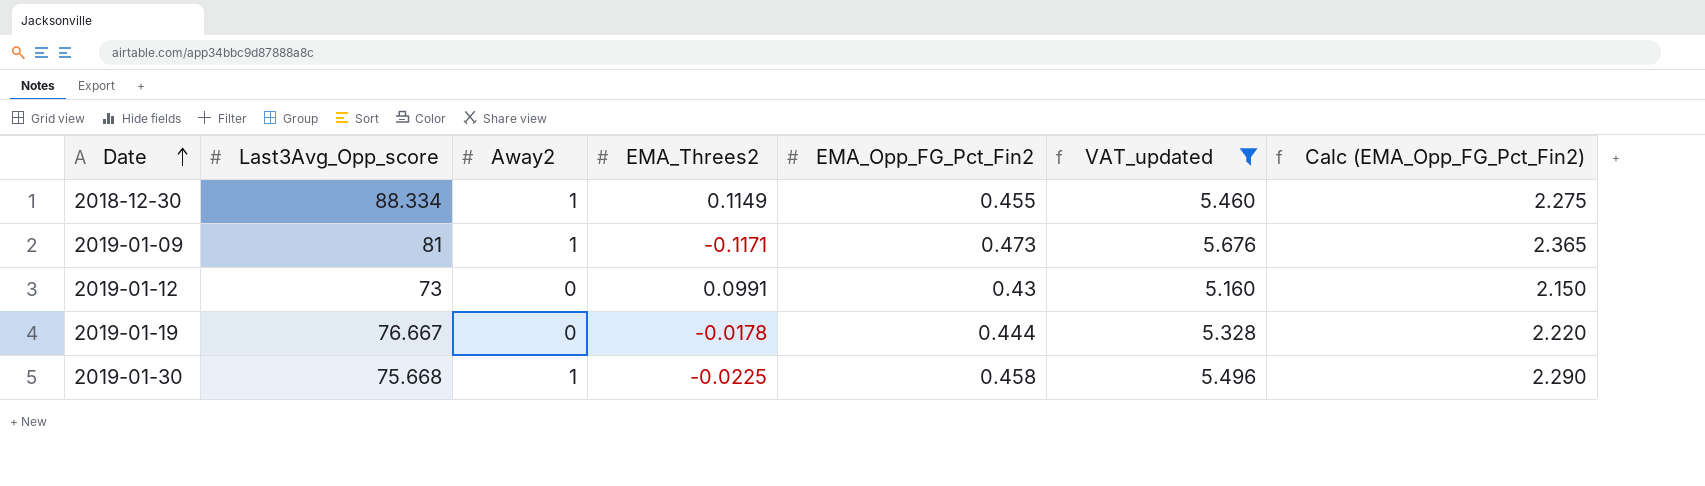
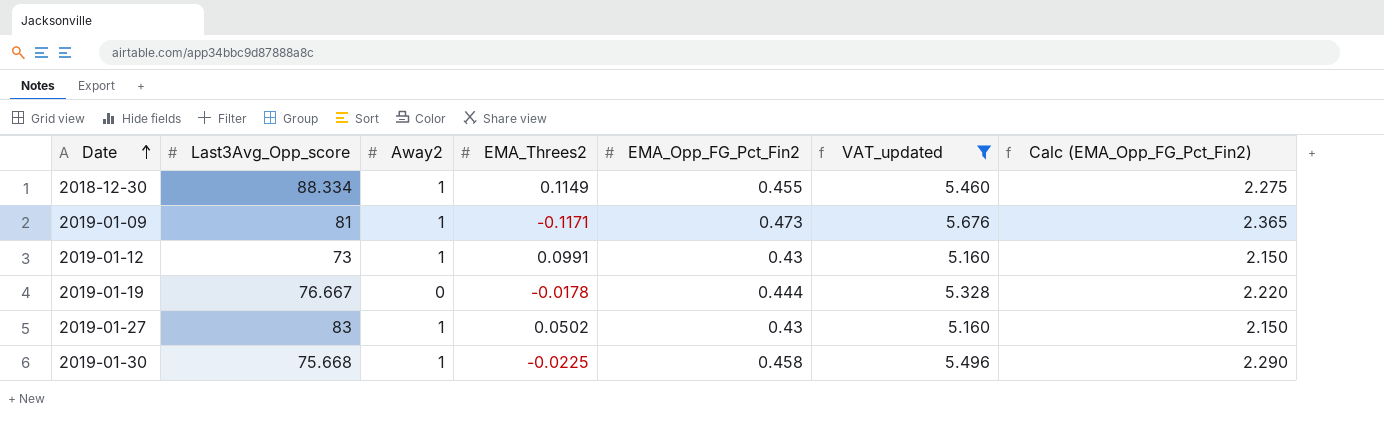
2019-01-12 | Away2: 0 -> 1
row 2019-01-27: none -> 83 | 1 | 0.0502 | 0.43 | 5.160 | 2.150

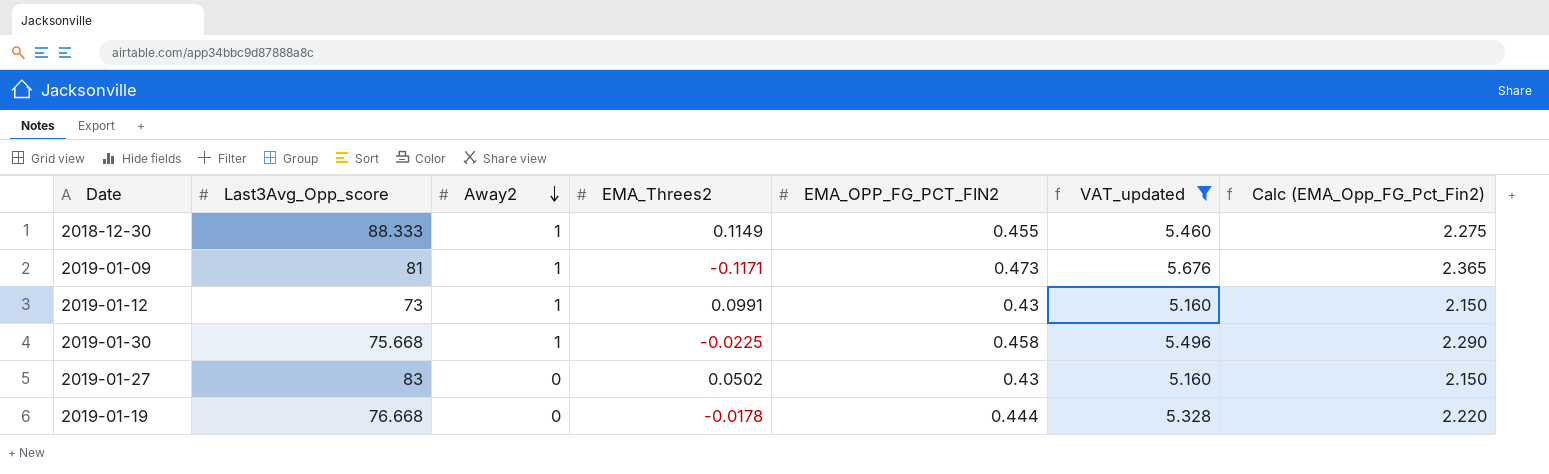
row order: Date ascending -> Away2 descending
column name: EMA_Opp_FG_Pct_Fin2 -> EMA_OPP_FG_PCT_FIN2
2018-12-30 | Last3Avg_Opp_score: 88.334 -> 88.333
2019-01-27 | Away2: 1 -> 0
2019-01-19 | Last3Avg_Opp_score: 76.667 -> 76.668

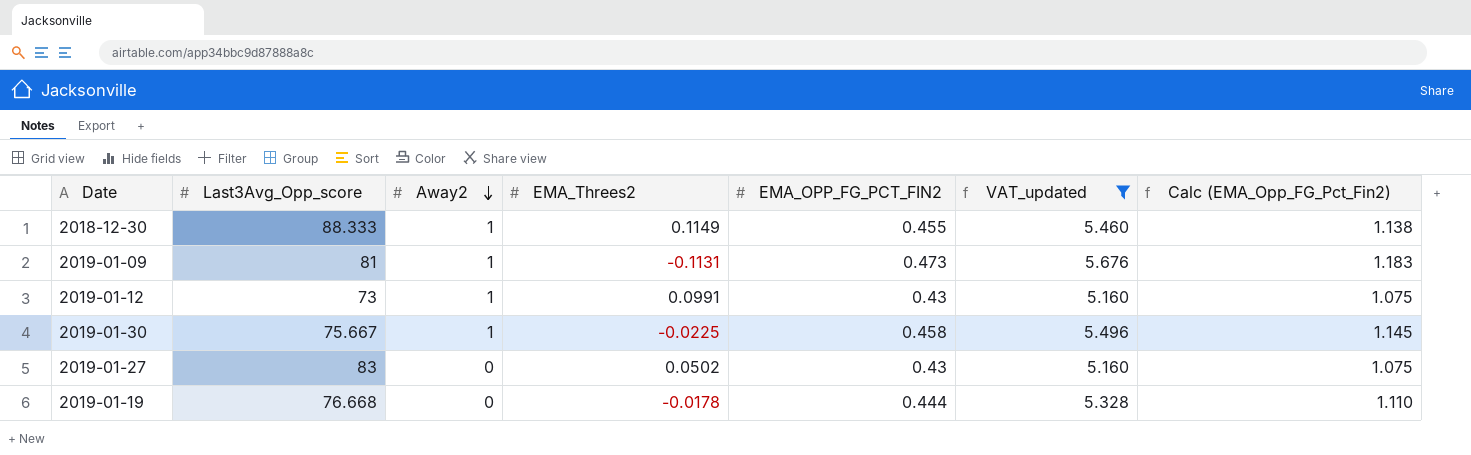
column Calc (EMA_Opp_FG_Pct_Fin2) | formula: [EMA_OPP_FG_PCT_FIN2] * 5 -> [EMA_OPP_FG_PCT_FIN2] * 2.5
2019-01-09 | EMA_Threes2: -0.1171 -> -0.1131
2019-01-30 | Last3Avg_Opp_score: 75.668 -> 75.667

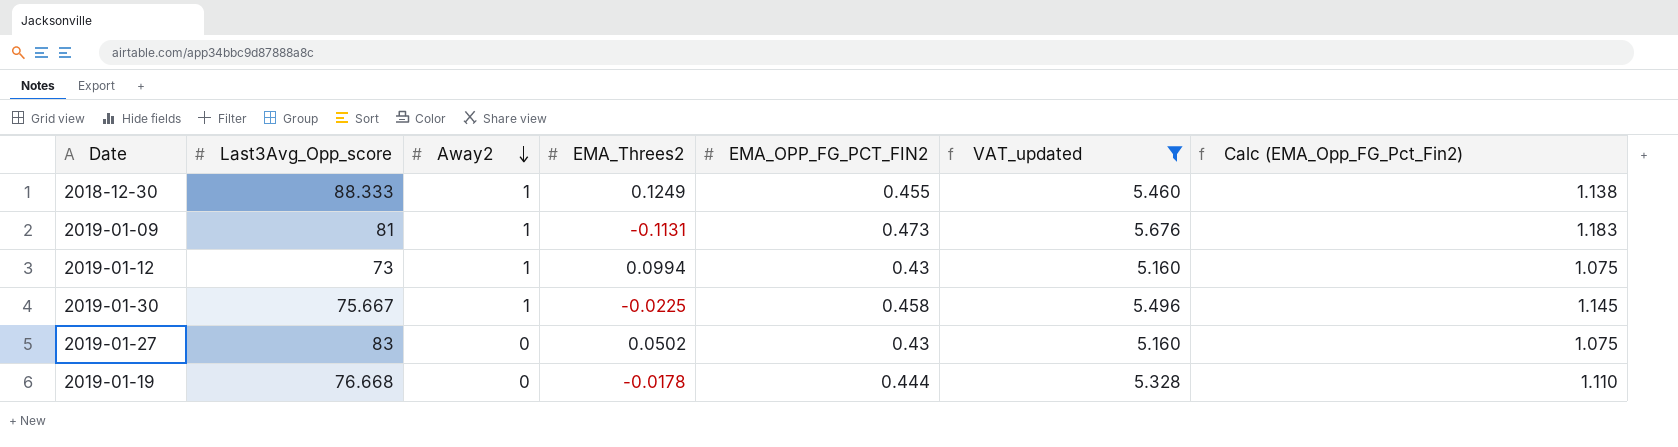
2018-12-30 | EMA_Threes2: 0.1149 -> 0.1249
2019-01-12 | EMA_Threes2: 0.0991 -> 0.0994

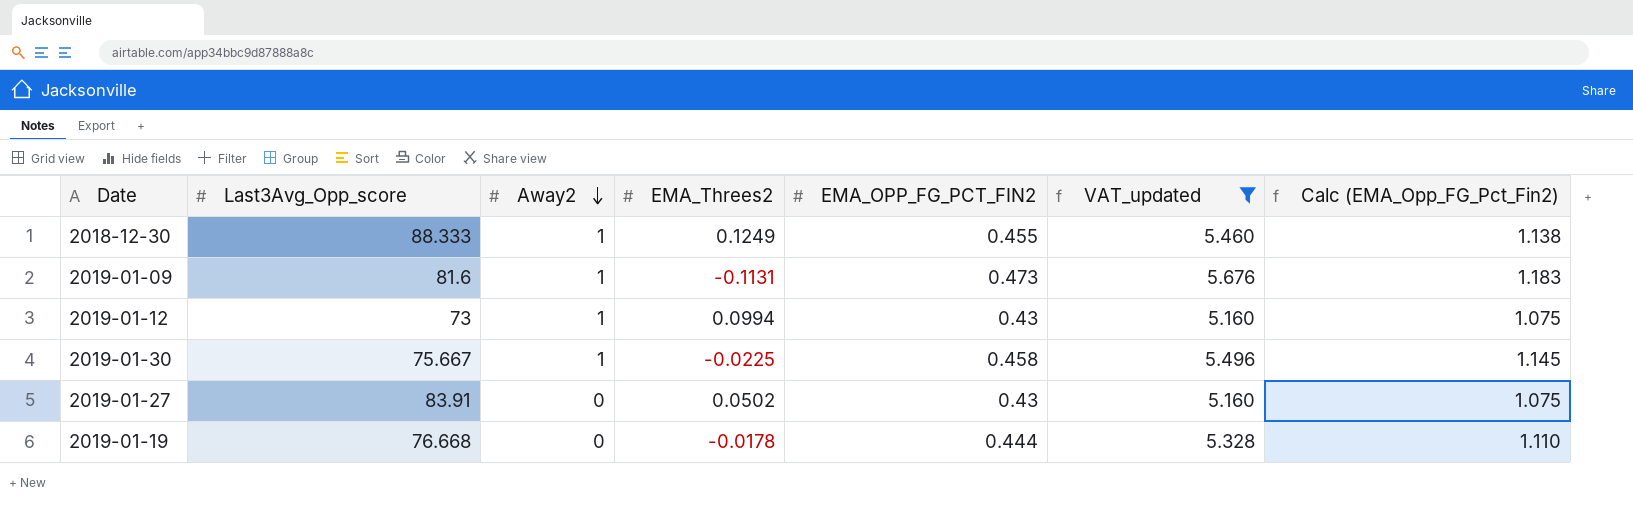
2019-01-09 | Last3Avg_Opp_score: 81 -> 81.6
2019-01-27 | Last3Avg_Opp_score: 83 -> 83.91

